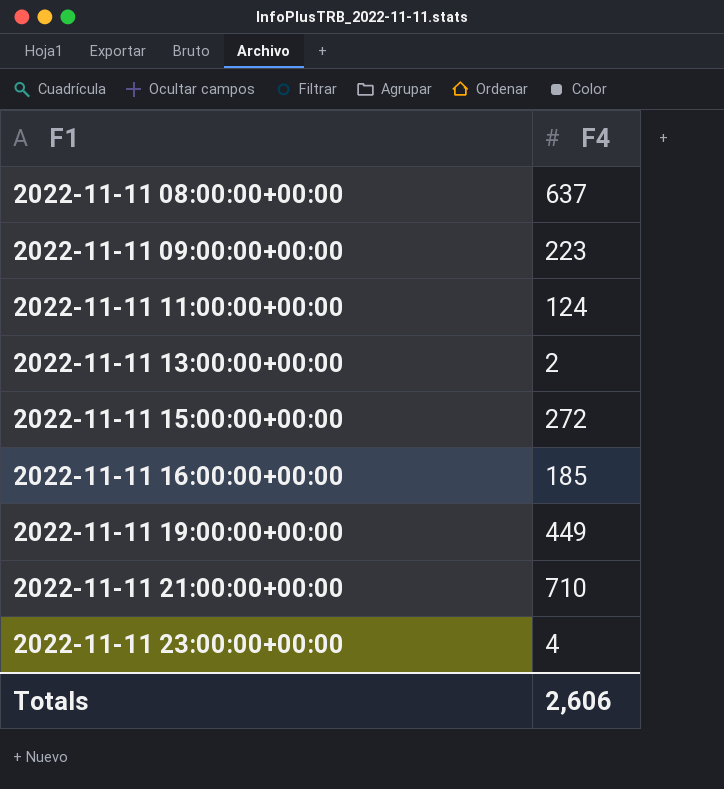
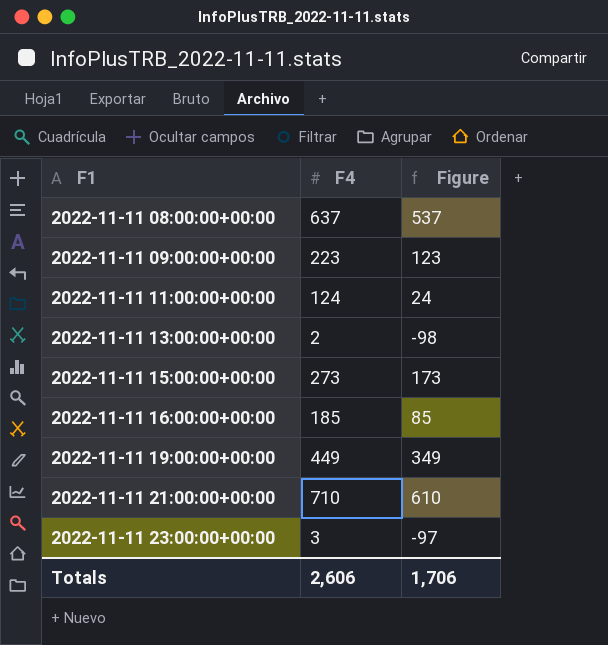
column Figure | formula: none -> [F4] - 100
2022-11-11 15:00:00+00:00 | F4: 272 -> 273
2022-11-11 23:00:00+00:00 | F4: 4 -> 3

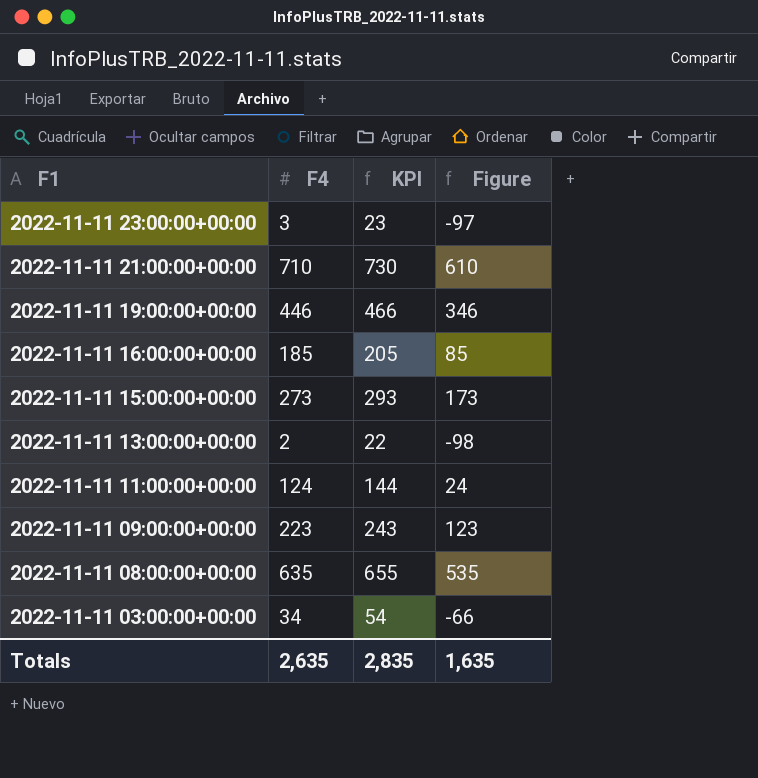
row order: F1 ascending -> F1 descending
column KPI | formula: none -> [F4] + 20
2022-11-11 19:00:00+00:00 | F4: 449 -> 446
2022-11-11 19:00:00+00:00 | Figure: 349 -> 346
2022-11-11 08:00:00+00:00 | F4: 637 -> 635
2022-11-11 08:00:00+00:00 | Figure: 537 -> 535
row 2022-11-11 03:00:00+00:00: none -> 34 | 54 | -66
Totals | F4: 2,606 -> 2,635
Totals | Figure: 1,706 -> 1,635

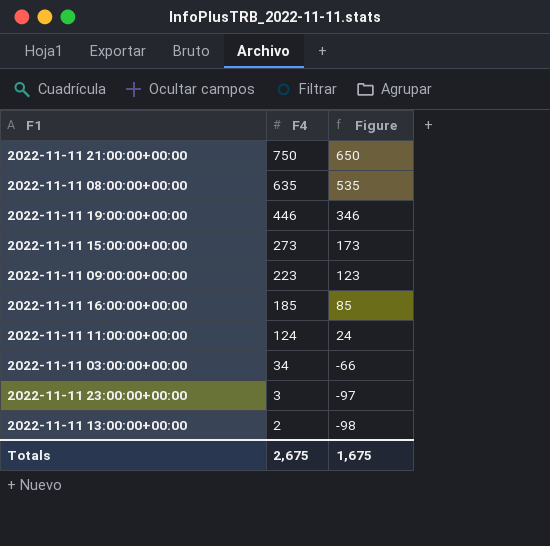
row order: F1 descending -> F4 descending
column KPI | formula: [F4] + 20 -> none
2022-11-11 21:00:00+00:00 | F4: 710 -> 750
2022-11-11 21:00:00+00:00 | Figure: 610 -> 650
Totals | F4: 2,635 -> 2,675
Totals | Figure: 1,635 -> 1,675

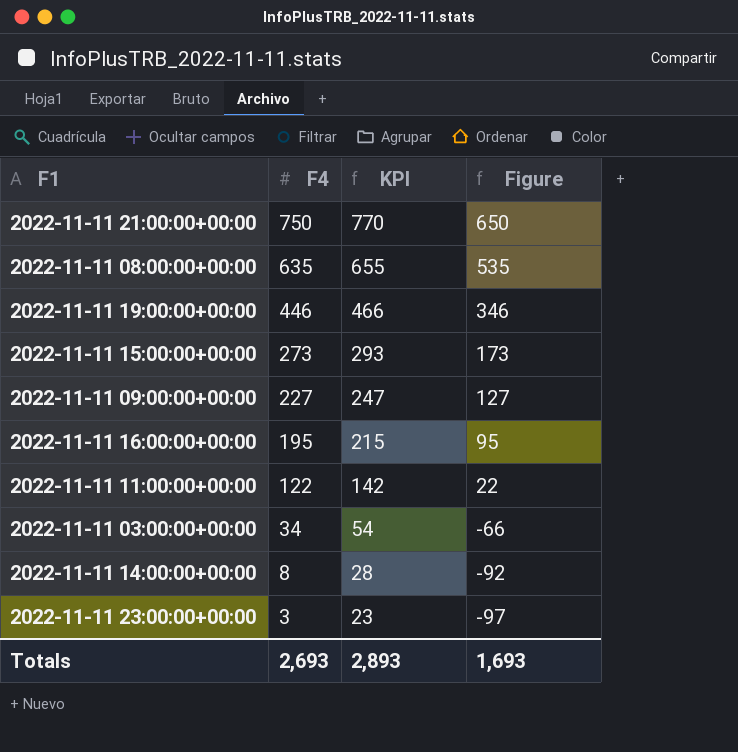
column KPI | formula: none -> [F4] + 20
row 2022-11-11 13:00:00+00:00: 2 | -98 -> none
2022-11-11 09:00:00+00:00 | F4: 223 -> 227
2022-11-11 09:00:00+00:00 | Figure: 123 -> 127
2022-11-11 16:00:00+00:00 | F4: 185 -> 195
2022-11-11 16:00:00+00:00 | Figure: 85 -> 95
2022-11-11 11:00:00+00:00 | F4: 124 -> 122
2022-11-11 11:00:00+00:00 | Figure: 24 -> 22
row 2022-11-11 14:00:00+00:00: none -> 8 | 28 | -92
Totals | F4: 2,675 -> 2,693
Totals | Figure: 1,675 -> 1,693

